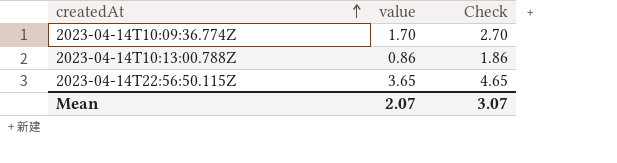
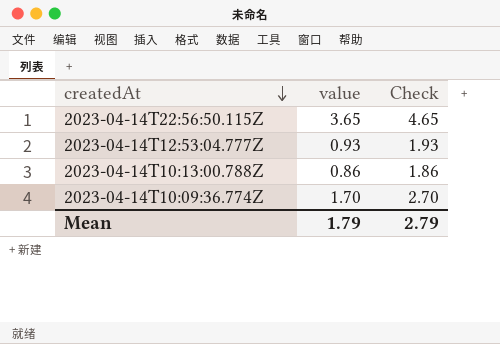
row order: createdAt ascending -> createdAt descending
row 2023-04-14T12:53:04.777Z: none -> 0.93 | 1.93
Mean | value: 2.07 -> 1.79
Mean | Check: 3.07 -> 2.79

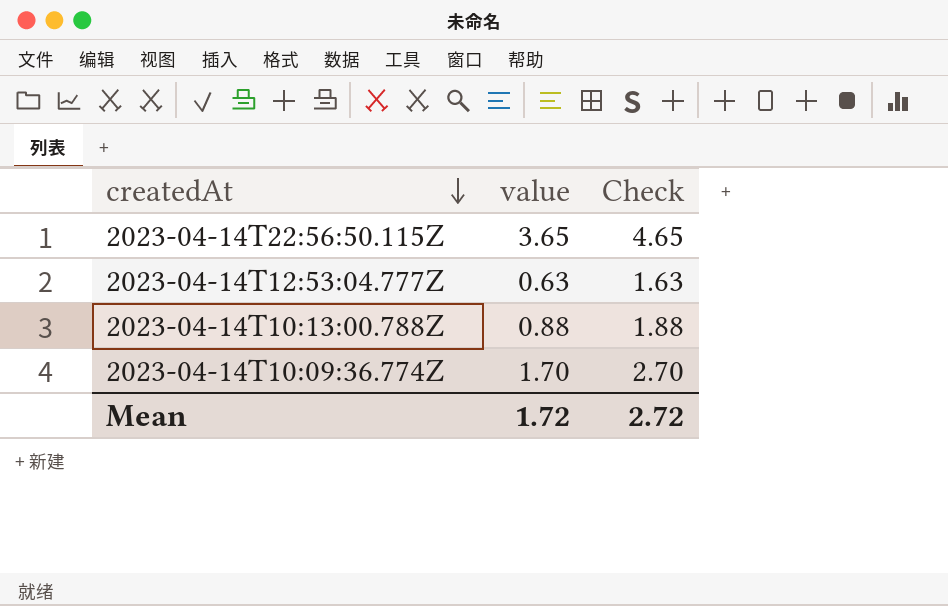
2023-04-14T12:53:04.777Z | value: 0.93 -> 0.63
2023-04-14T12:53:04.777Z | Check: 1.93 -> 1.63
2023-04-14T10:13:00.788Z | value: 0.86 -> 0.88
2023-04-14T10:13:00.788Z | Check: 1.86 -> 1.88
Mean | value: 1.79 -> 1.72
Mean | Check: 2.79 -> 2.72

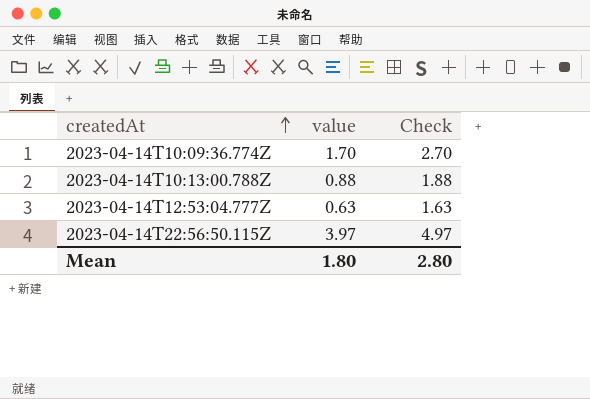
row order: createdAt descending -> createdAt ascending
2023-04-14T22:56:50.115Z | value: 3.65 -> 3.97
2023-04-14T22:56:50.115Z | Check: 4.65 -> 4.97
Mean | value: 1.72 -> 1.80
Mean | Check: 2.72 -> 2.80

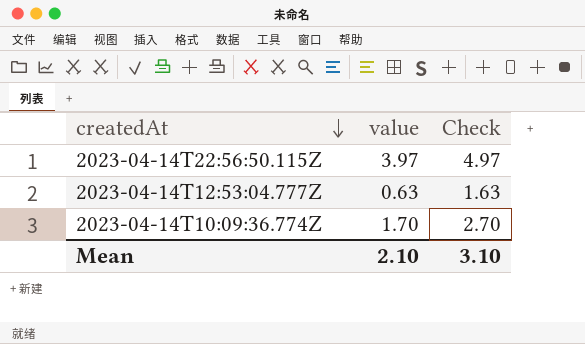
row order: createdAt ascending -> createdAt descending
row 2023-04-14T10:13:00.788Z: 0.88 | 1.88 -> none
Mean | value: 1.80 -> 2.10
Mean | Check: 2.80 -> 3.10

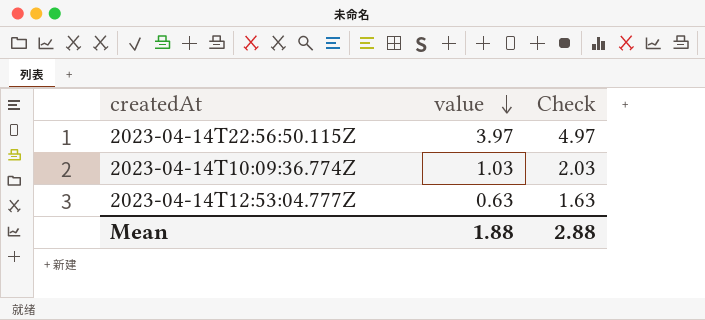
row order: createdAt descending -> value descending
2023-04-14T10:09:36.774Z | value: 1.70 -> 1.03
2023-04-14T10:09:36.774Z | Check: 2.70 -> 2.03
Mean | value: 2.10 -> 1.88
Mean | Check: 3.10 -> 2.88

